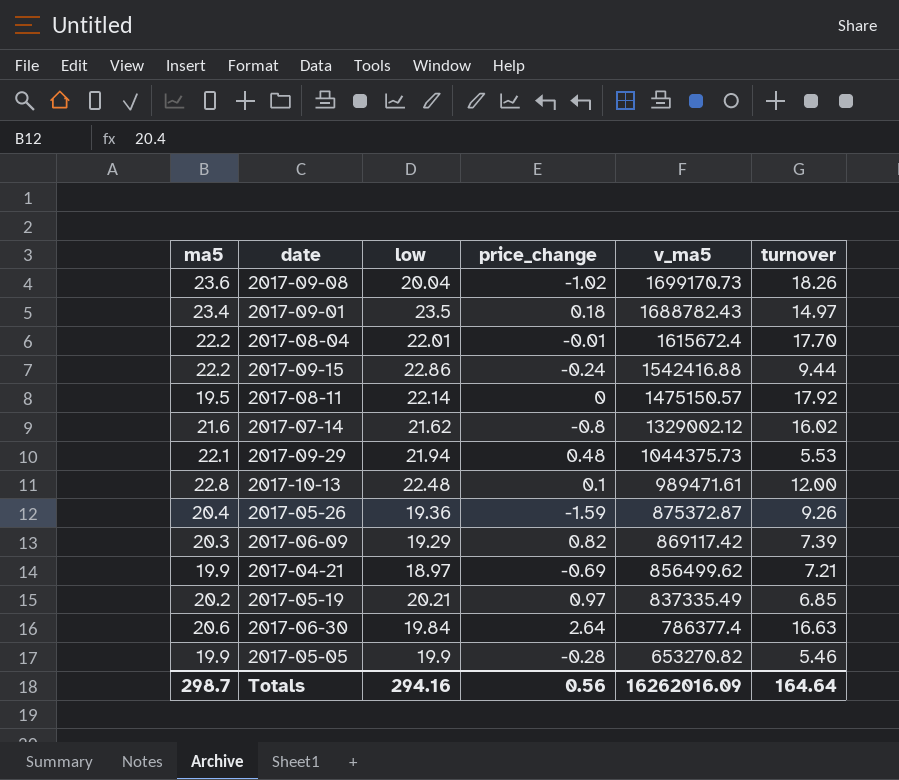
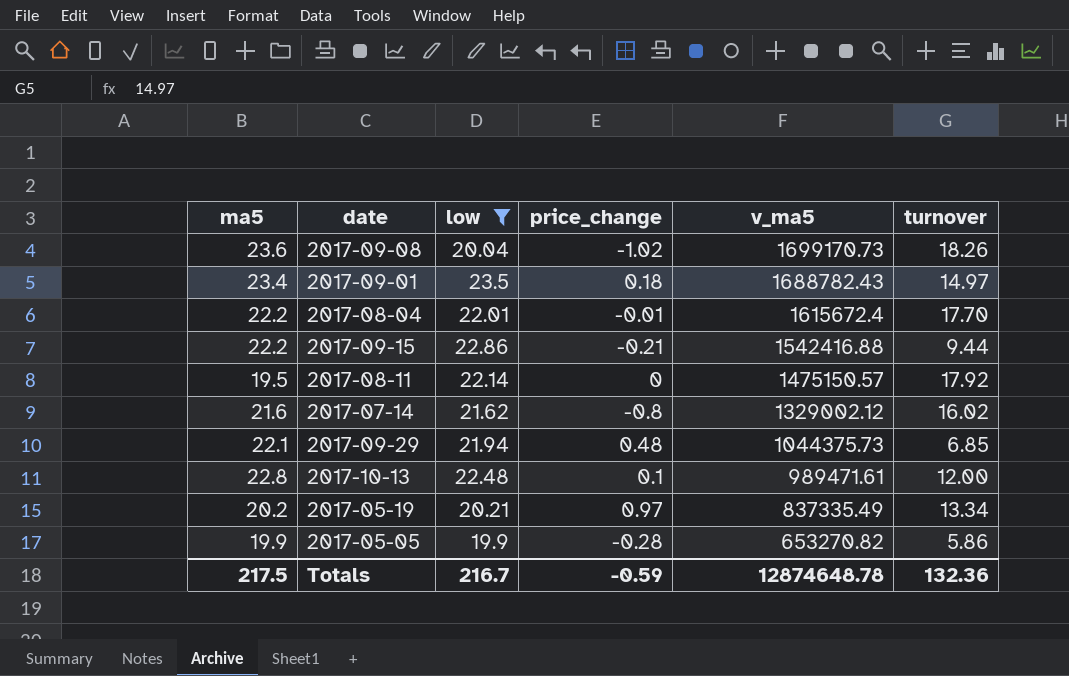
filter: none -> low >= 19.9
2017-09-15 | price_change: -0.24 -> -0.21
2017-09-29 | turnover: 5.53 -> 6.85
2017-05-19 | turnover: 6.85 -> 13.34
2017-05-05 | turnover: 5.46 -> 5.86
Totals | ma5: 298.7 -> 217.5
Totals | low: 294.16 -> 216.7
Totals | price_change: 0.56 -> -0.59
Totals | v_ma5: 16262016.09 -> 12874648.78
Totals | turnover: 164.64 -> 132.36

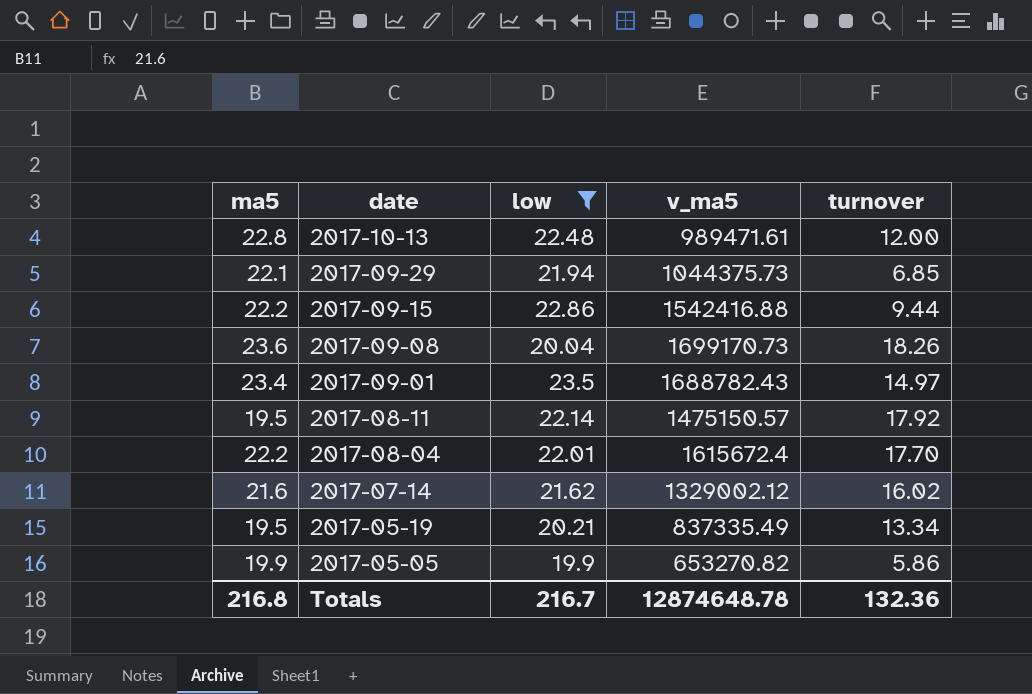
row order: v_ma5 descending -> date descending
column price_change | position: 4 -> none
2017-05-19 | ma5: 20.2 -> 19.5
Totals | ma5: 217.5 -> 216.8

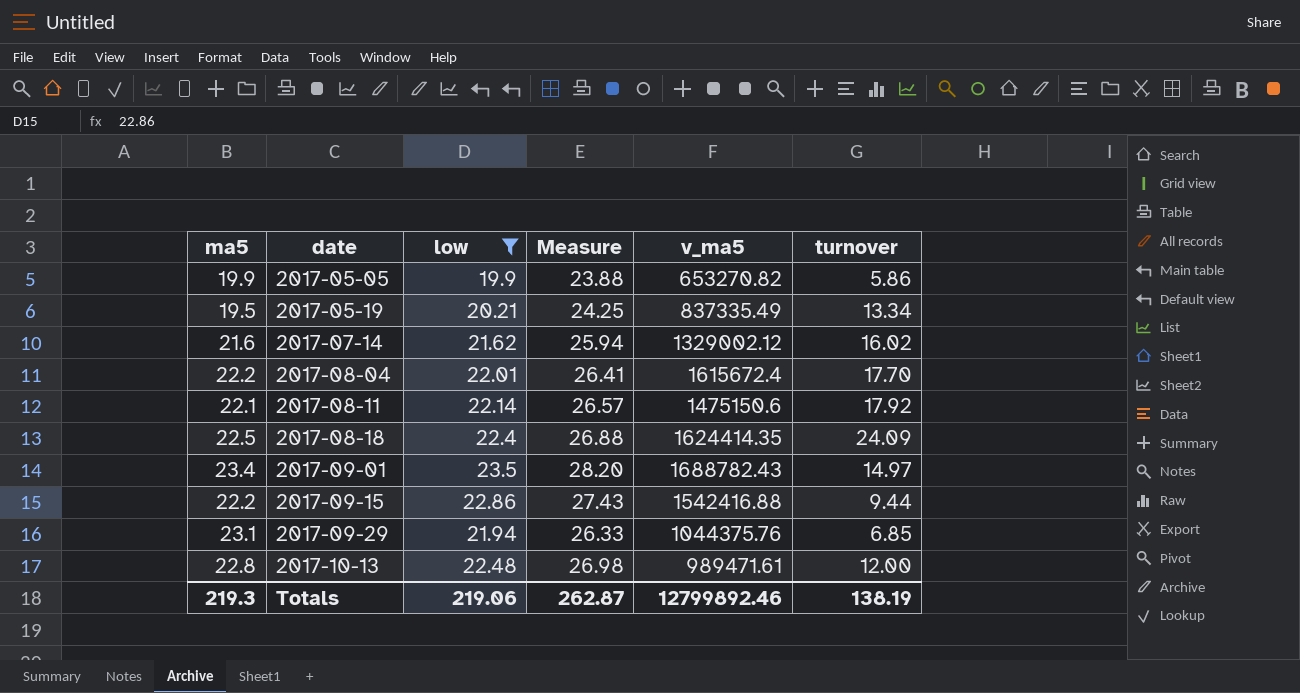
row order: date descending -> date ascending
column Measure | formula: none -> [low] * 1.2
row 2017-09-08: 23.6 | 20.04 | 1699170.73 | 18.26 -> none
2017-08-11 | ma5: 19.5 -> 22.1
2017-08-11 | v_ma5: 1475150.57 -> 1475150.6
row 2017-08-18: none -> 22.5 | 22.4 | 26.88 | 1624414.35 | 24.09
2017-09-29 | ma5: 22.1 -> 23.1
2017-09-29 | v_ma5: 1044375.73 -> 1044375.76
Totals | ma5: 216.8 -> 219.3
Totals | low: 216.7 -> 219.06
Totals | v_ma5: 12874648.78 -> 12799892.46
Totals | turnover: 132.36 -> 138.19

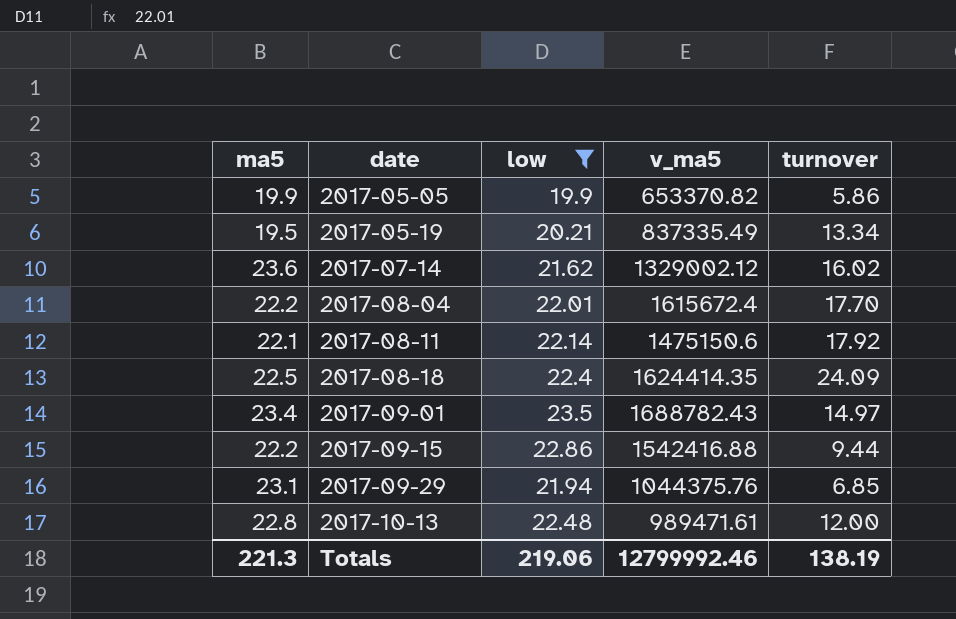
column Measure | formula: [low] * 1.2 -> none
2017-05-05 | v_ma5: 653270.82 -> 653370.82
2017-07-14 | ma5: 21.6 -> 23.6
Totals | ma5: 219.3 -> 221.3
Totals | v_ma5: 12799892.46 -> 12799992.46

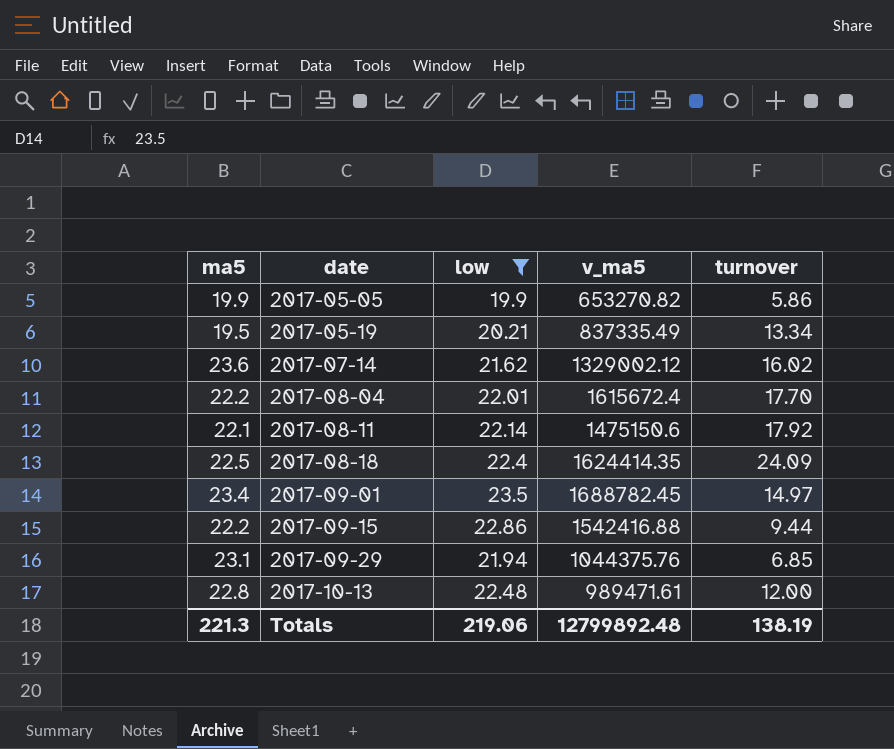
2017-05-05 | v_ma5: 653370.82 -> 653270.82
2017-09-01 | v_ma5: 1688782.43 -> 1688782.45
Totals | v_ma5: 12799992.46 -> 12799892.48

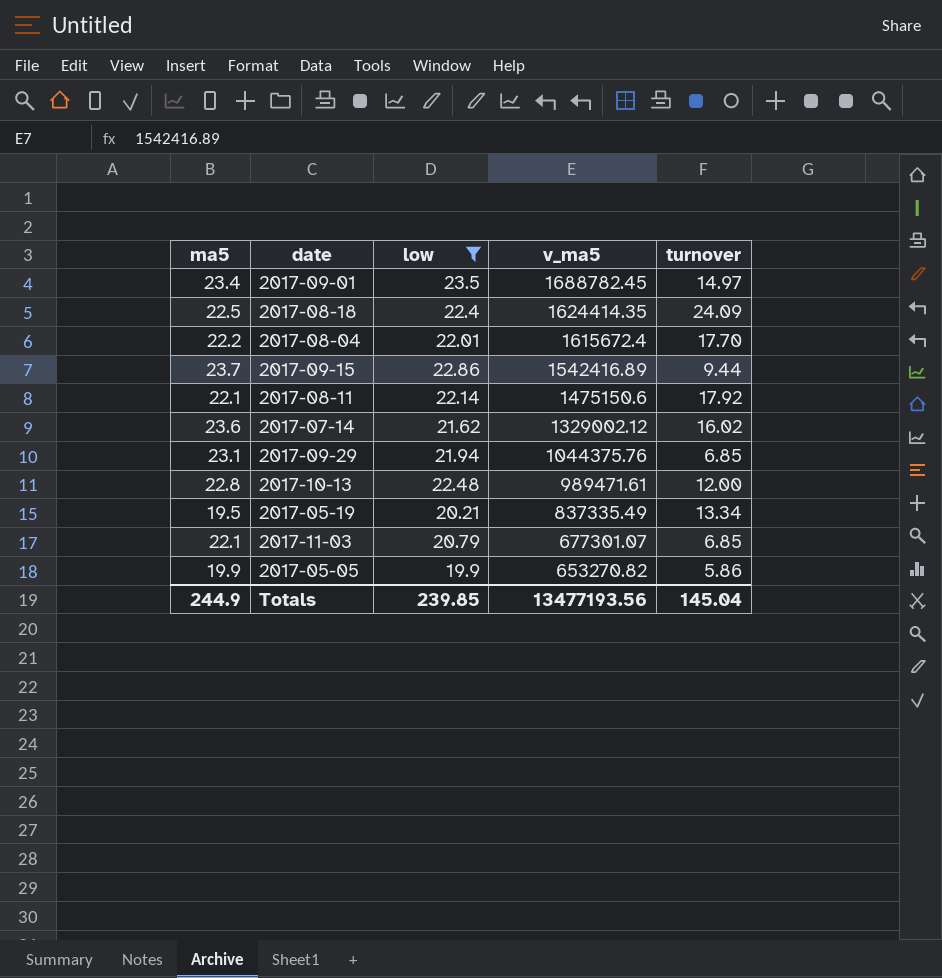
row order: date ascending -> v_ma5 descending
2017-09-15 | ma5: 22.2 -> 23.7
2017-09-15 | v_ma5: 1542416.88 -> 1542416.89
row 2017-11-03: none -> 22.1 | 20.79 | 677301.07 | 6.85
Totals | ma5: 221.3 -> 244.9
Totals | low: 219.06 -> 239.85
Totals | v_ma5: 12799892.48 -> 13477193.56
Totals | turnover: 138.19 -> 145.04

